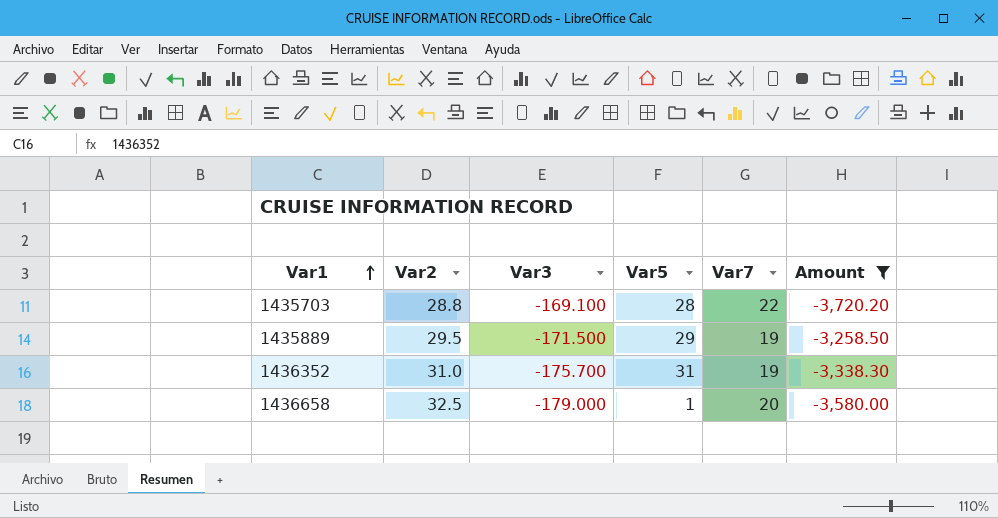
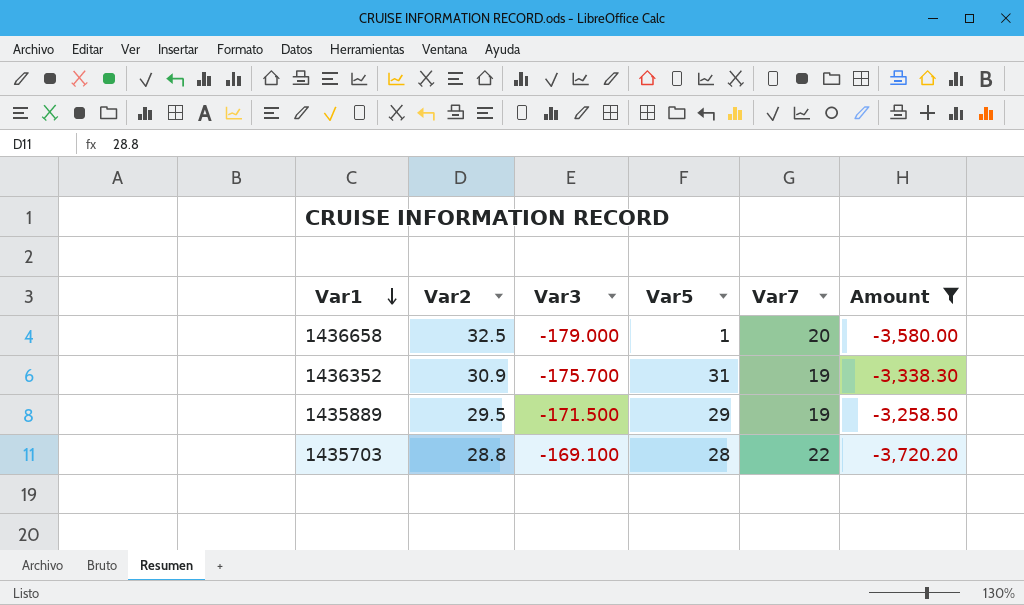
row order: Var1 ascending -> Var1 descending
1436352 | Var2: 31.0 -> 30.9

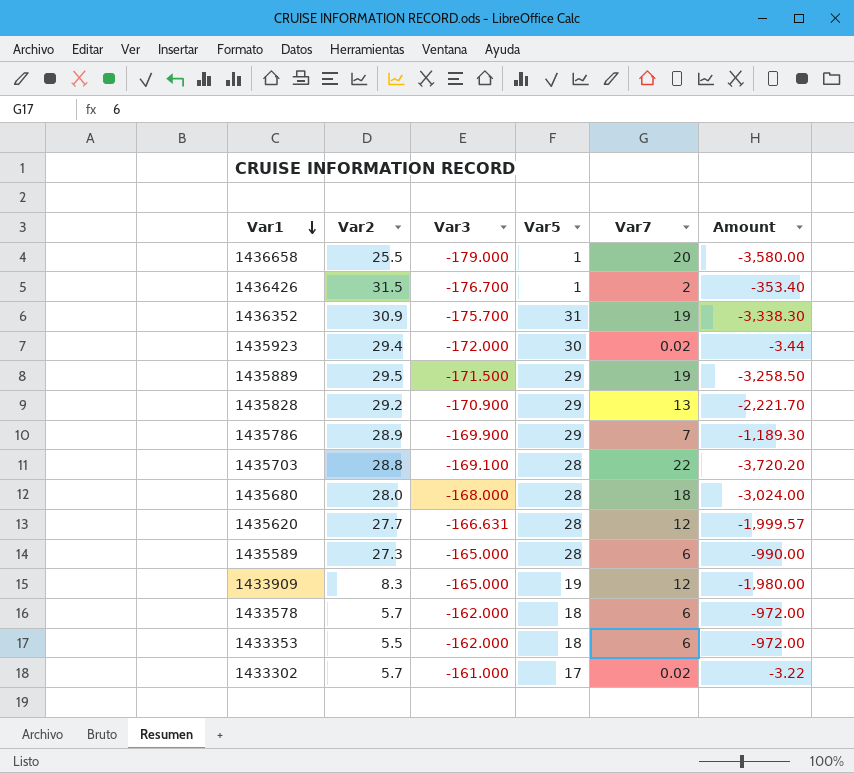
filter: Amount <= -3,258.50 -> none
1436658 | Var2: 32.5 -> 25.5

